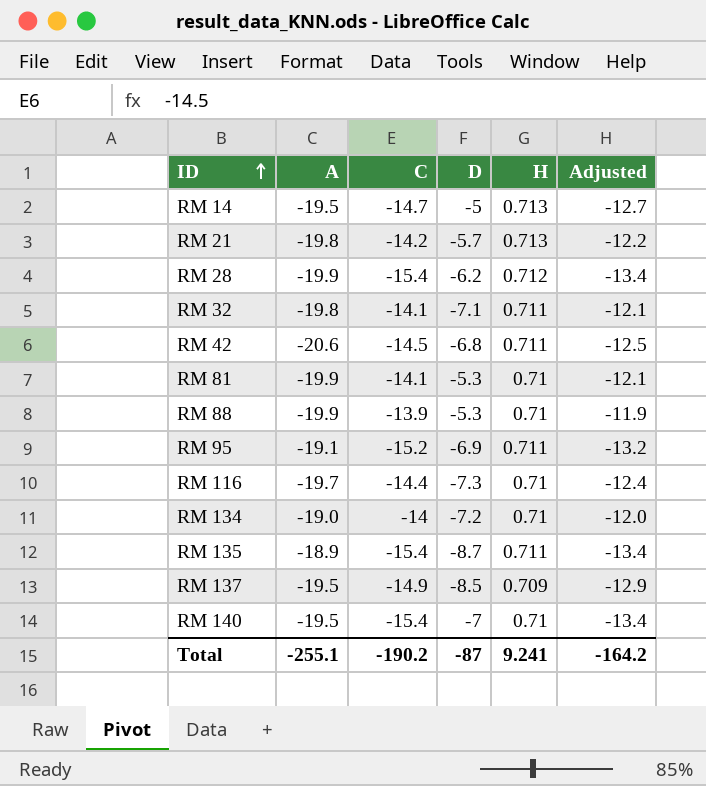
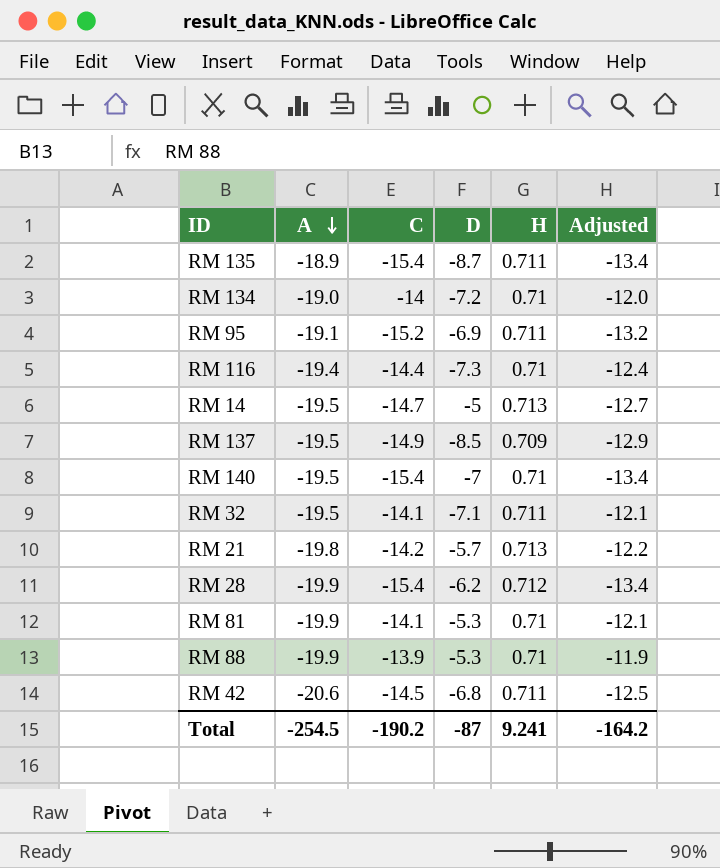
row order: ID ascending -> A descending
RM 116 | A: -19.7 -> -19.4
RM 32 | A: -19.8 -> -19.5
Total | A: -255.1 -> -254.5

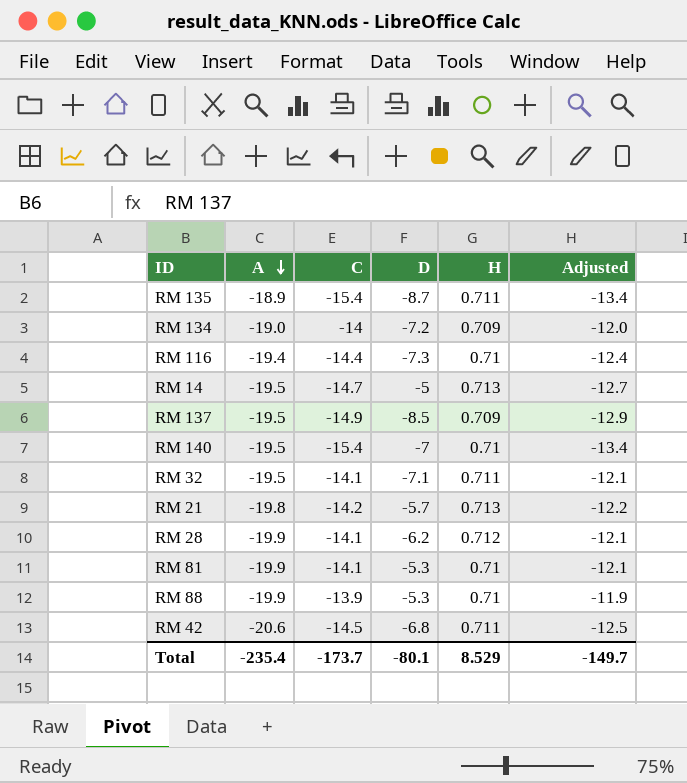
row RM 95: -19.1 | -15.2 | -6.9 | 0.711 | -13.2 -> none
RM 134 | H: 0.71 -> 0.709
RM 28 | C: -15.4 -> -14.1
RM 28 | Adjusted: -13.4 -> -12.1
Total | A: -254.5 -> -235.4
Total | C: -190.2 -> -173.7
Total | D: -87 -> -80.1
Total | H: 9.241 -> 8.529
Total | Adjusted: -164.2 -> -149.7

